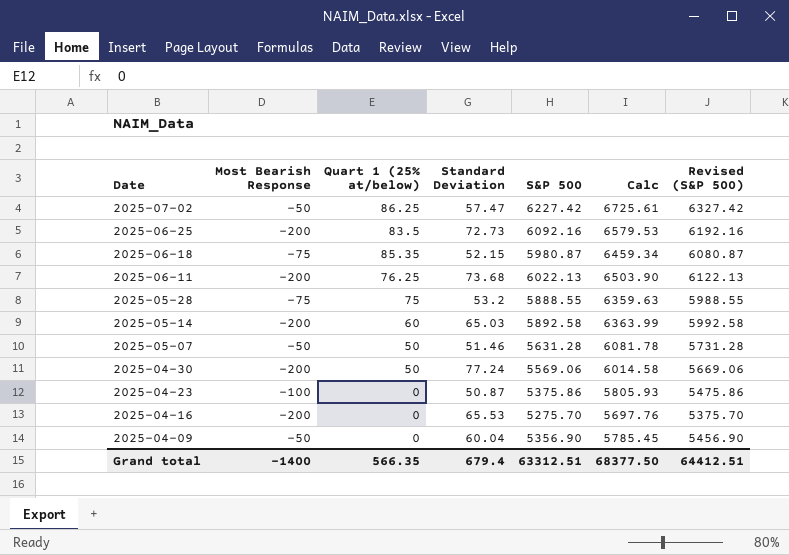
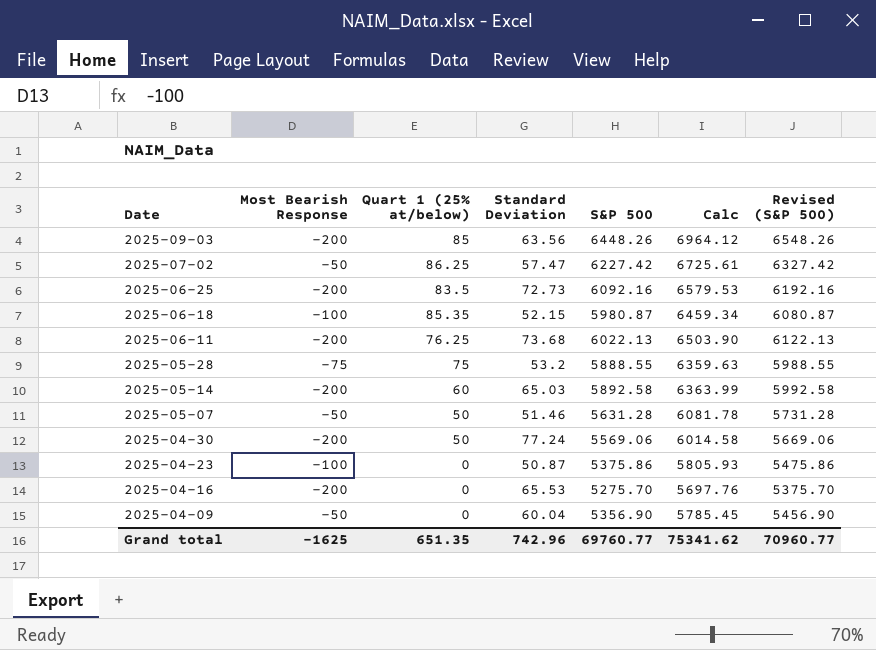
row 2025-09-03: none -> -200 | 85 | 63.56 | 6448.26 | 6964.12 | 6548.26
2025-06-18 | Most Bearish Response: -75 -> -100
Grand total | Most Bearish Response: -1400 -> -1625
Grand total | Quart 1 (25% at/below): 566.35 -> 651.35
Grand total | Standard Deviation: 679.4 -> 742.96
Grand total | S&P 500: 63312.51 -> 69760.77
Grand total | Calc: 68377.50 -> 75341.62
Grand total | Revised (S&P 500): 64412.51 -> 70960.77

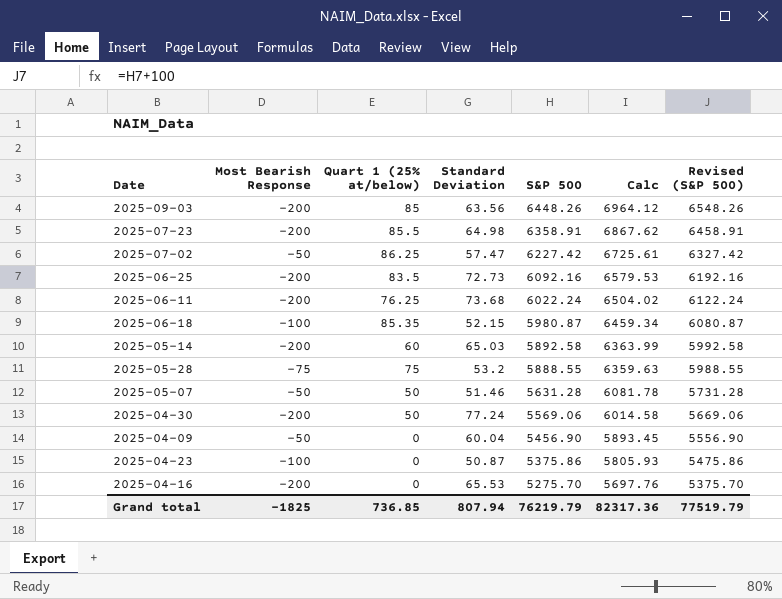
row order: Date descending -> S&P 500 descending
row 2025-07-23: none -> -200 | 85.5 | 64.98 | 6358.91 | 6867.62 | 6458.91
2025-06-11 | S&P 500: 6022.13 -> 6022.24
2025-06-11 | Calc: 6503.90 -> 6504.02
2025-06-11 | Revised (S&P 500): 6122.13 -> 6122.24
2025-04-09 | S&P 500: 5356.90 -> 5456.90
2025-04-09 | Calc: 5785.45 -> 5893.45
2025-04-09 | Revised (S&P 500): 5456.90 -> 5556.90
Grand total | Most Bearish Response: -1625 -> -1825
Grand total | Quart 1 (25% at/below): 651.35 -> 736.85
Grand total | Standard Deviation: 742.96 -> 807.94
Grand total | S&P 500: 69760.77 -> 76219.79
Grand total | Calc: 75341.62 -> 82317.36
Grand total | Revised (S&P 500): 70960.77 -> 77519.79

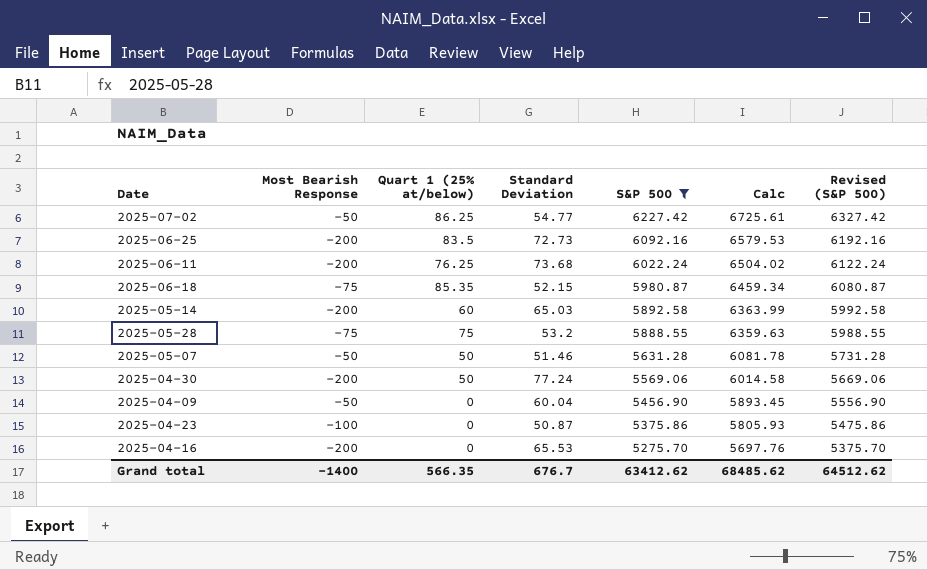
filter: none -> S&P 500 <= 6227.42
2025-07-02 | Standard Deviation: 57.47 -> 54.77
2025-06-18 | Most Bearish Response: -100 -> -75
Grand total | Most Bearish Response: -1825 -> -1400
Grand total | Quart 1 (25% at/below): 736.85 -> 566.35
Grand total | Standard Deviation: 807.94 -> 676.7
Grand total | S&P 500: 76219.79 -> 63412.62
Grand total | Calc: 82317.36 -> 68485.62
Grand total | Revised (S&P 500): 77519.79 -> 64512.62

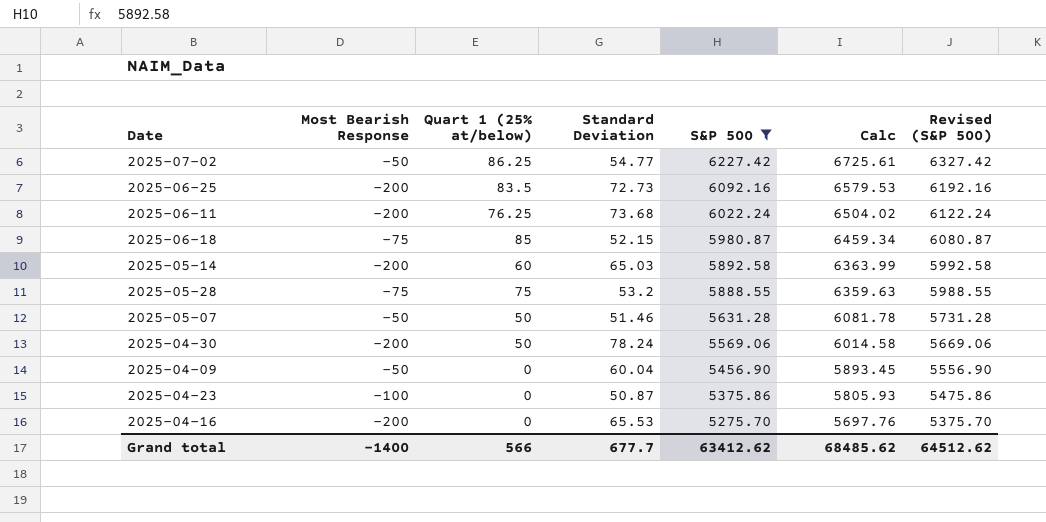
2025-06-18 | Quart 1 (25% at/below): 85.35 -> 85
2025-04-30 | Standard Deviation: 77.24 -> 78.24
Grand total | Quart 1 (25% at/below): 566.35 -> 566
Grand total | Standard Deviation: 676.7 -> 677.7

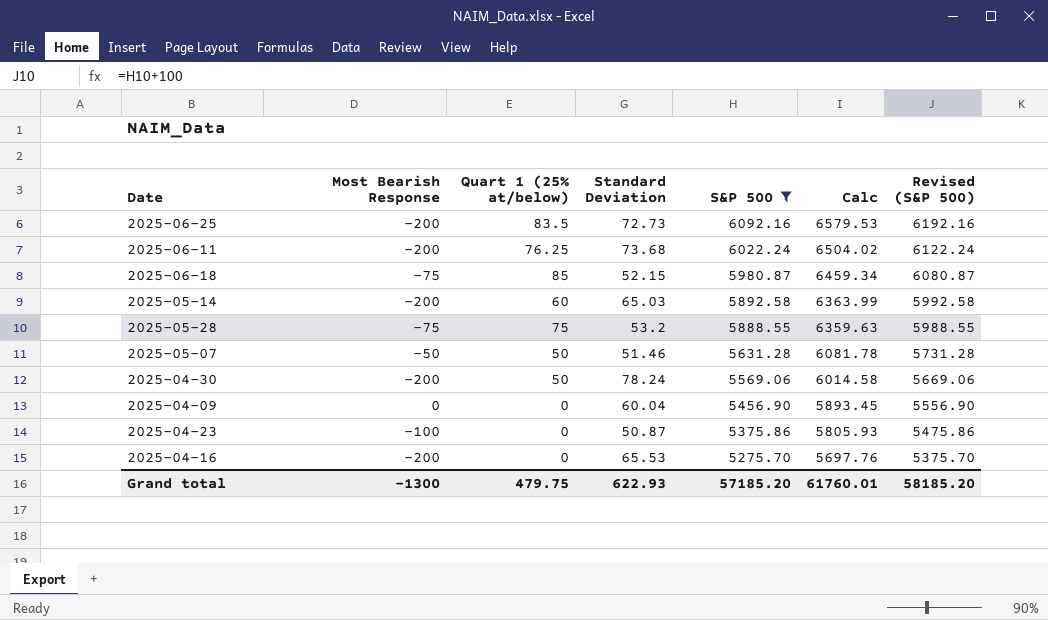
row 2025-07-02: -50 | 86.25 | 54.77 | 6227.42 | 6725.61 | 6327.42 -> none
2025-04-09 | Most Bearish Response: -50 -> 0
Grand total | Most Bearish Response: -1400 -> -1300
Grand total | Quart 1 (25% at/below): 566 -> 479.75
Grand total | Standard Deviation: 677.7 -> 622.93
Grand total | S&P 500: 63412.62 -> 57185.20
Grand total | Calc: 68485.62 -> 61760.01
Grand total | Revised (S&P 500): 64512.62 -> 58185.20

